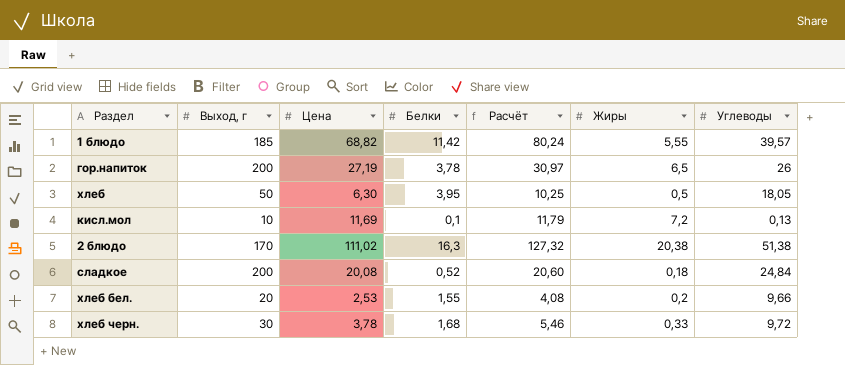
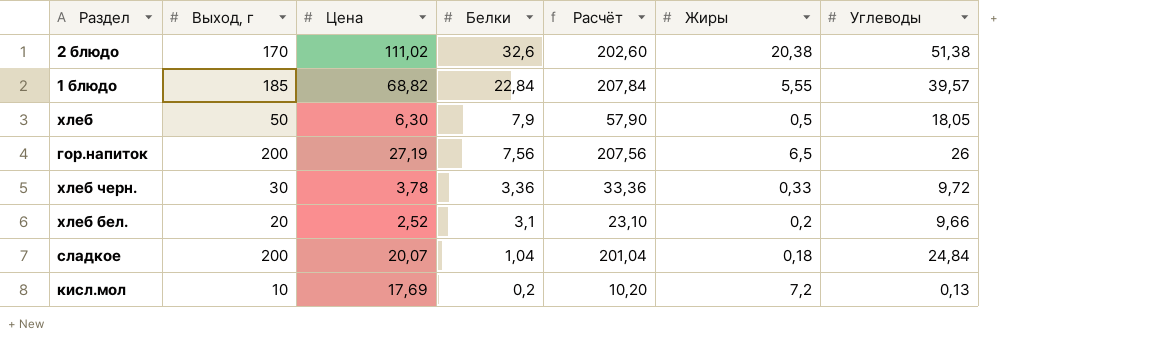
row order: none -> Белки descending
column Расчёт | formula: [Цена] + [Белки] -> [Выход, г] + [Белки]
2 блюдо | Белки: 16,3 -> 32,6
1 блюдо | Белки: 11,42 -> 22,84
хлеб | Белки: 3,95 -> 7,9
гор.напиток | Белки: 3,78 -> 7,56
хлеб черн. | Белки: 1,68 -> 3,36
хлеб бел. | Цена: 2,53 -> 2,52
хлеб бел. | Белки: 1,55 -> 3,1
сладкое | Цена: 20,08 -> 20,07
сладкое | Белки: 0,52 -> 1,04
кисл.мол | Цена: 11,69 -> 17,69
кисл.мол | Белки: 0,1 -> 0,2

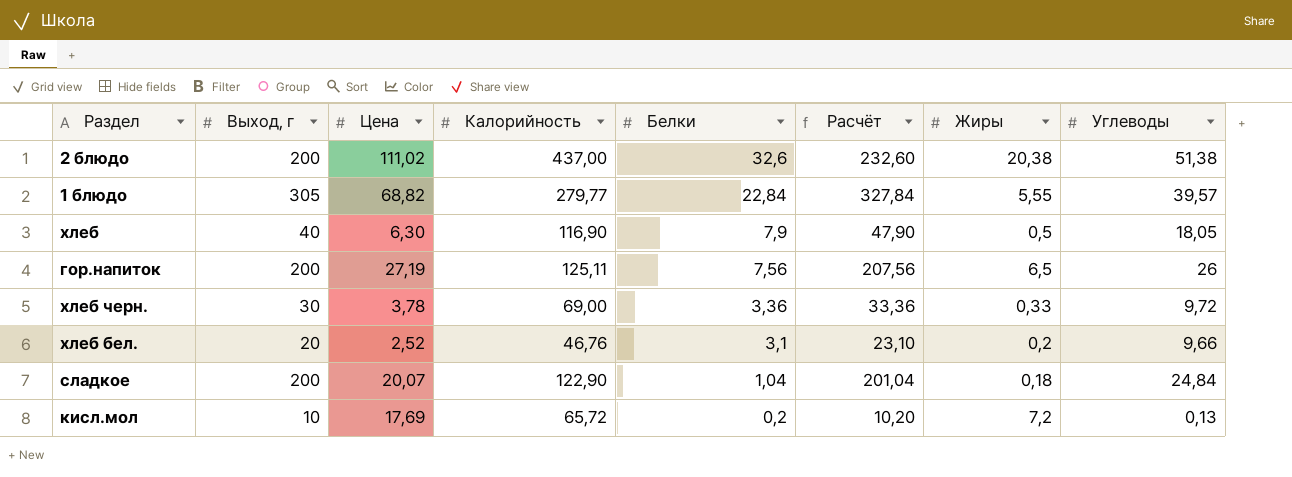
column Калорийность | position: none -> 4
2 блюдо | Выход, г: 170 -> 200
2 блюдо | Расчёт: 202,60 -> 232,60
1 блюдо | Выход, г: 185 -> 305
1 блюдо | Расчёт: 207,84 -> 327,84
хлеб | Выход, г: 50 -> 40
хлеб | Расчёт: 57,90 -> 47,90

